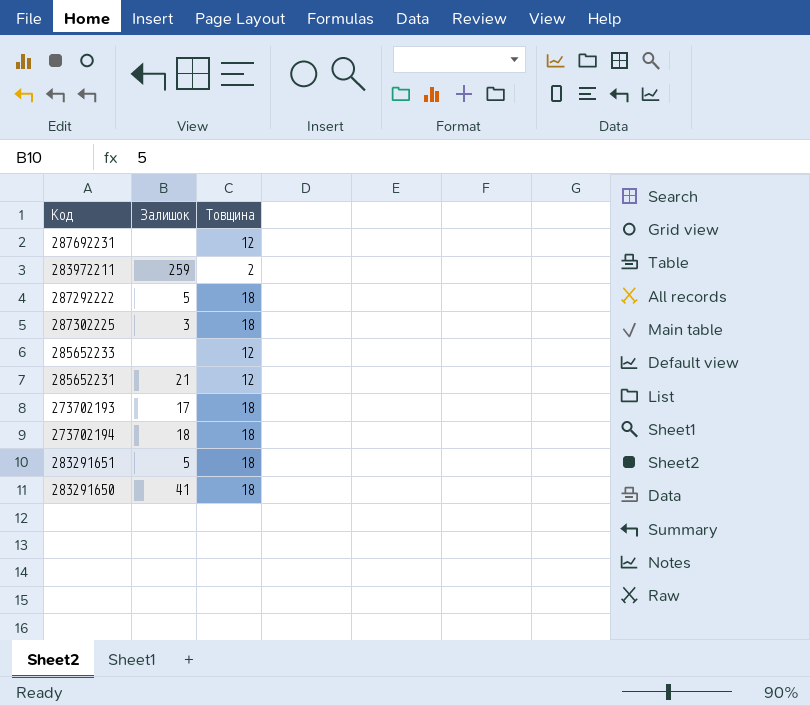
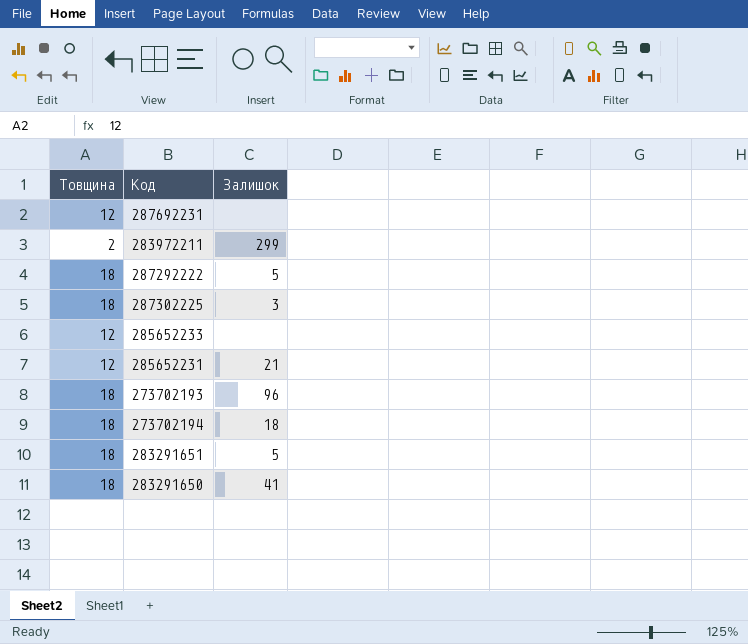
column Товщина | position: 3 -> 1
283972211 | Залишок: 259 -> 299
273702193 | Залишок: 17 -> 96

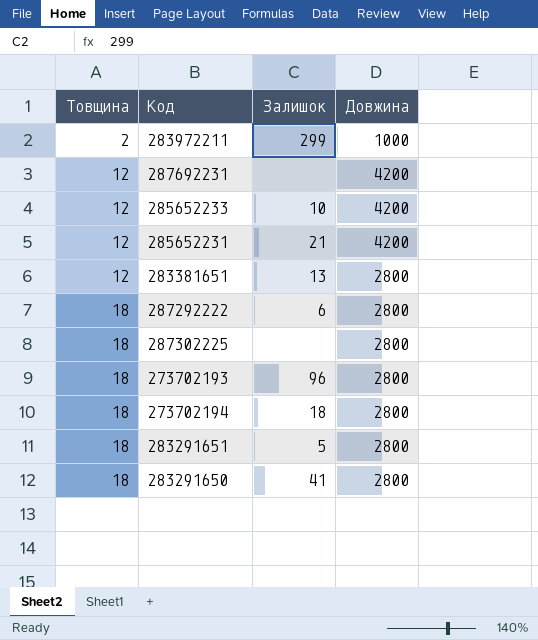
row order: none -> Товщина ascending
column Довжина | position: none -> 4
285652233 | Залишок: none -> 10
row 283381651: none -> 12 | 13 | 2800
287292222 | Залишок: 5 -> 6
287302225 | Залишок: 3 -> none

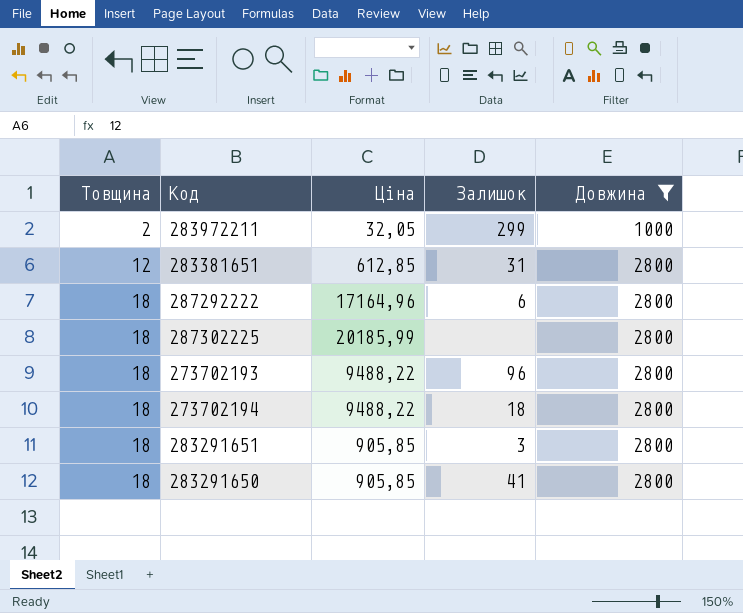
filter: none -> Довжина != 4200
column Ціна | position: none -> 3
283381651 | Залишок: 13 -> 31
283291651 | Залишок: 5 -> 3

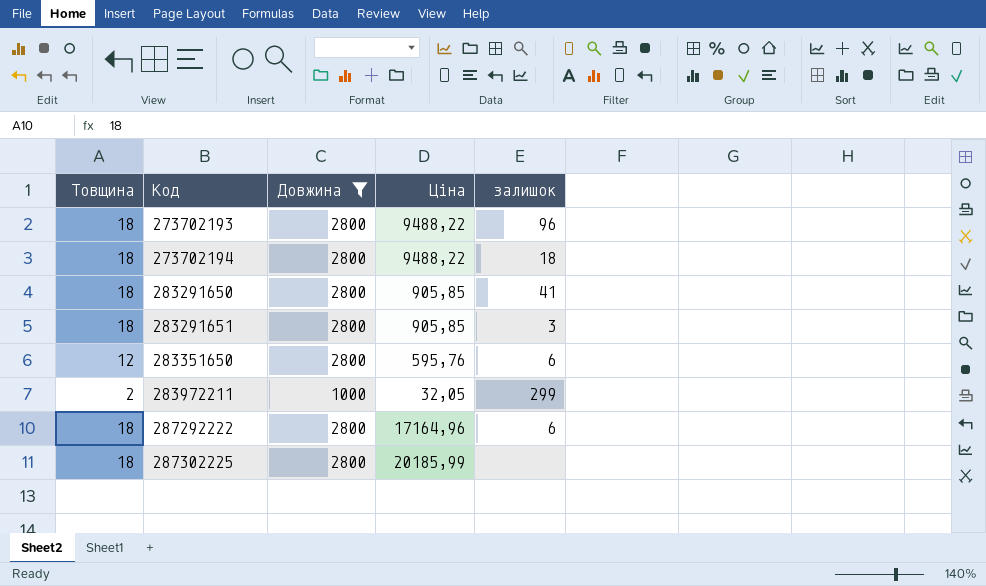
row order: Товщина ascending -> Код ascending
column Довжина | position: 5 -> 3
column name: Залишок -> залишок
row 283381651: 12 | 612,85 | 31 | 2800 -> none
row 283351650: none -> 12 | 2800 | 595,76 | 6

